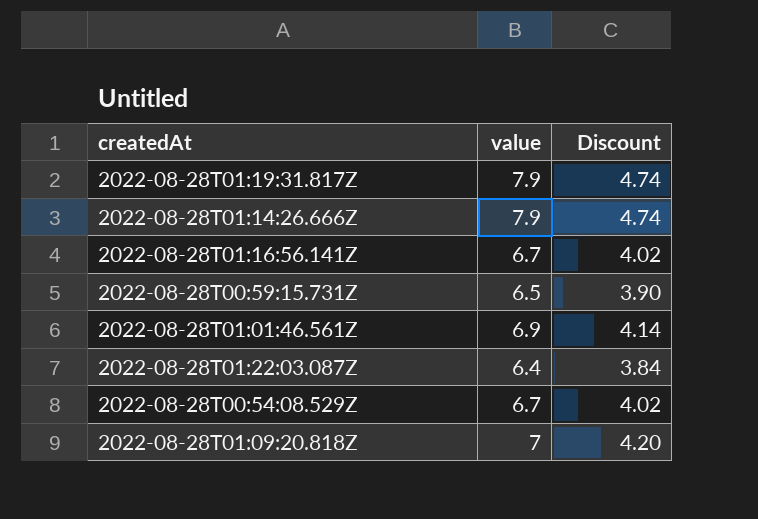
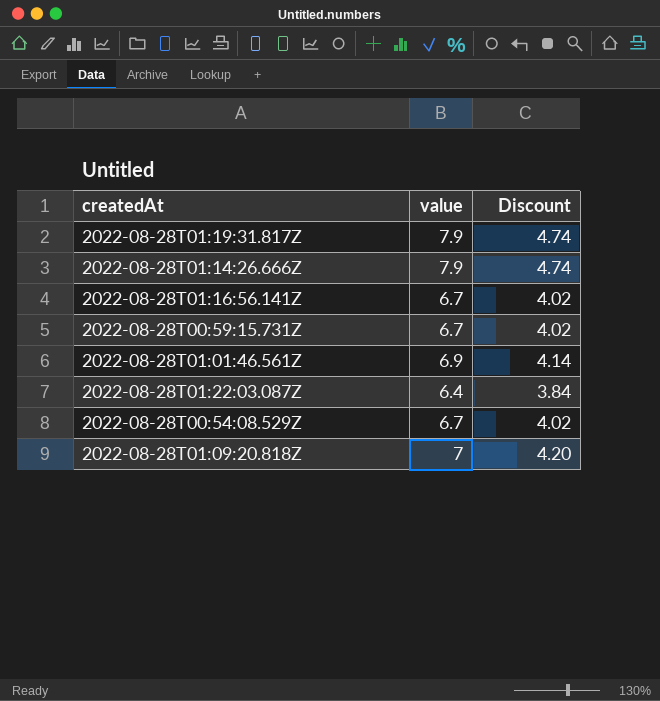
2022-08-28T00:59:15.731Z | value: 6.5 -> 6.7
2022-08-28T00:59:15.731Z | Discount: 3.90 -> 4.02

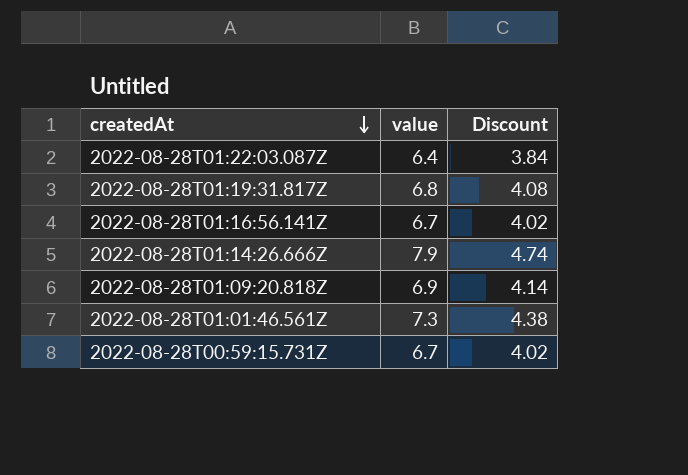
row order: none -> createdAt descending
row 2022-08-28T00:54:08.529Z: 6.7 | 4.02 -> none
2022-08-28T01:19:31.817Z | value: 7.9 -> 6.8
2022-08-28T01:19:31.817Z | Discount: 4.74 -> 4.08
2022-08-28T01:09:20.818Z | value: 7 -> 6.9
2022-08-28T01:09:20.818Z | Discount: 4.20 -> 4.14
2022-08-28T01:01:46.561Z | value: 6.9 -> 7.3
2022-08-28T01:01:46.561Z | Discount: 4.14 -> 4.38

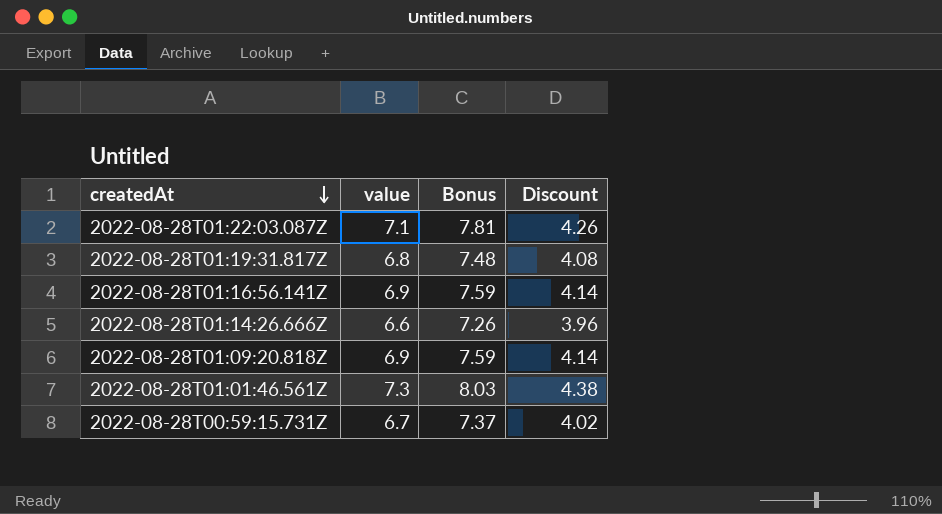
column Bonus | formula: none -> [value] * 1.1
2022-08-28T01:22:03.087Z | value: 6.4 -> 7.1
2022-08-28T01:22:03.087Z | Discount: 3.84 -> 4.26
2022-08-28T01:16:56.141Z | value: 6.7 -> 6.9
2022-08-28T01:16:56.141Z | Discount: 4.02 -> 4.14
2022-08-28T01:14:26.666Z | value: 7.9 -> 6.6
2022-08-28T01:14:26.666Z | Discount: 4.74 -> 3.96

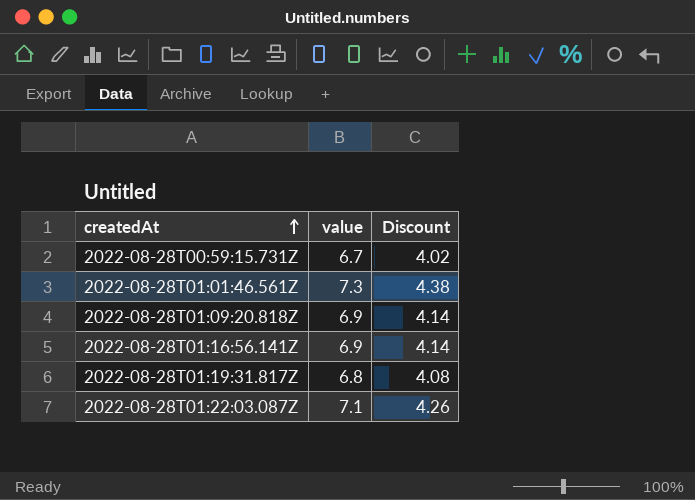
row order: createdAt descending -> createdAt ascending
column Bonus | formula: [value] * 1.1 -> none
row 2022-08-28T01:14:26.666Z: 6.6 | 7.26 | 3.96 -> none

